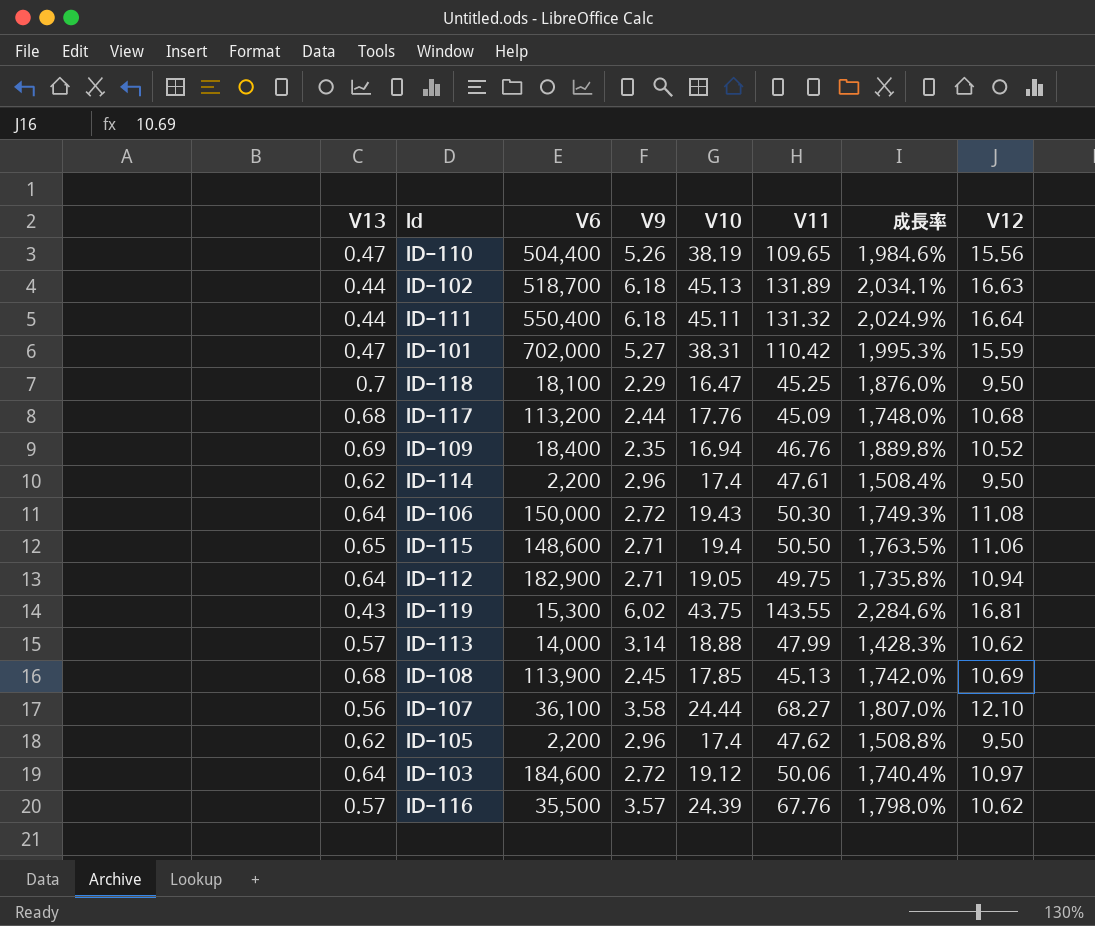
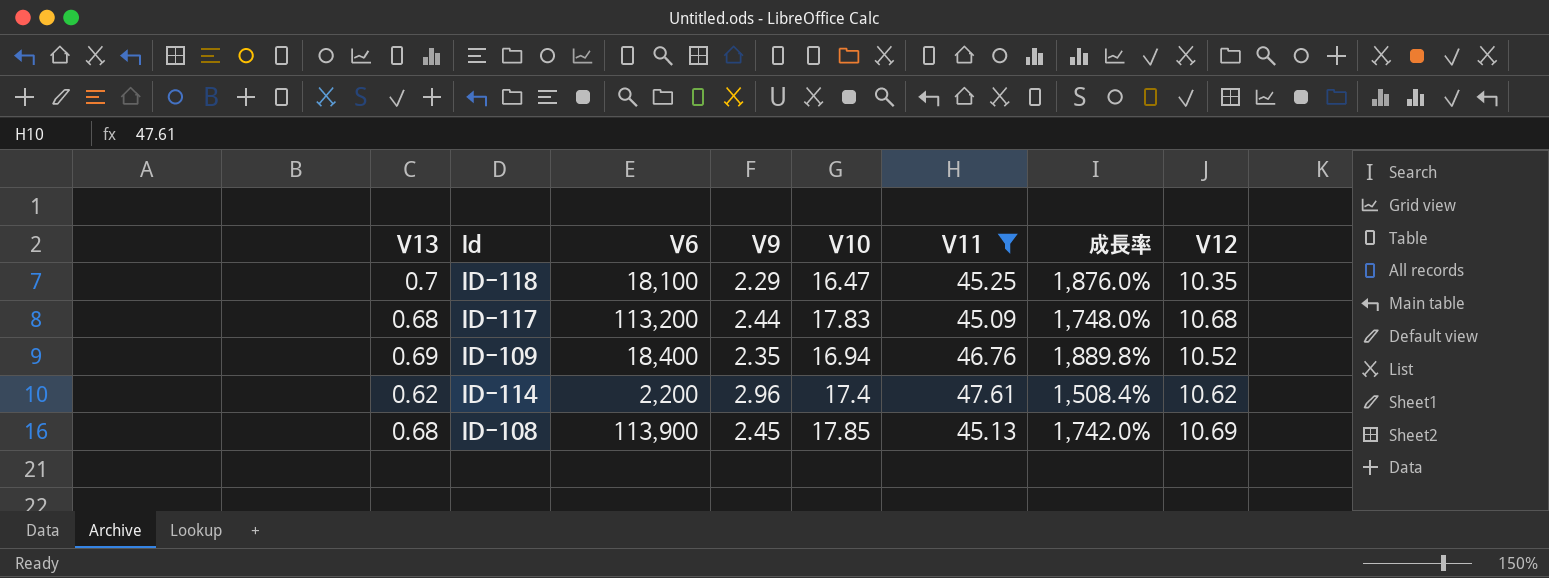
filter: none -> V11 <= 47.61
ID-118 | V12: 9.50 -> 10.35
ID-117 | V10: 17.76 -> 17.83
ID-114 | V12: 9.50 -> 10.62

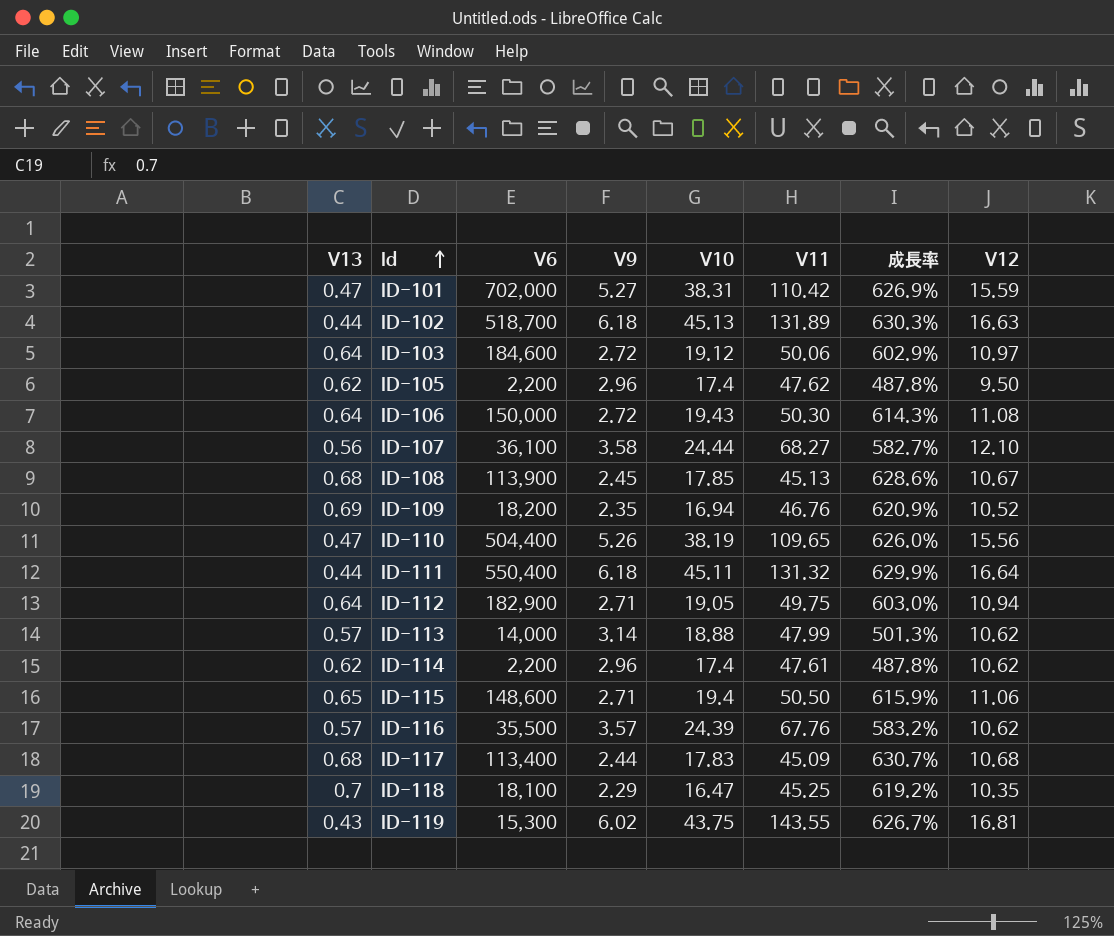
filter: V11 <= 47.61 -> none
row order: none -> Id ascending
column 成長率 | formula: ([V11] - [V9]) / [V9] -> ([V10] - [V9]) / [V9]
ID-108 | V12: 10.69 -> 10.67
ID-109 | V6: 18,400 -> 18,200
ID-117 | V6: 113,200 -> 113,400

